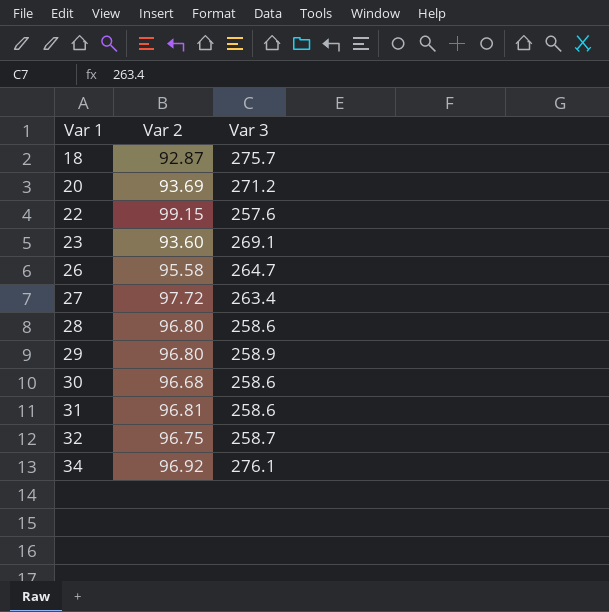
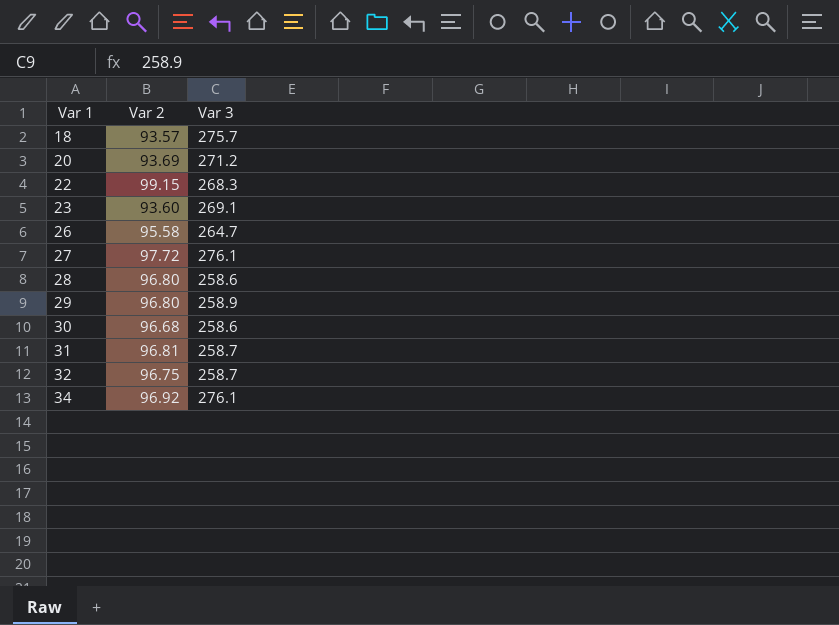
18 | Var 2: 92.87 -> 93.57
22 | Var 3: 257.6 -> 268.3
27 | Var 3: 263.4 -> 276.1
31 | Var 3: 258.6 -> 258.7

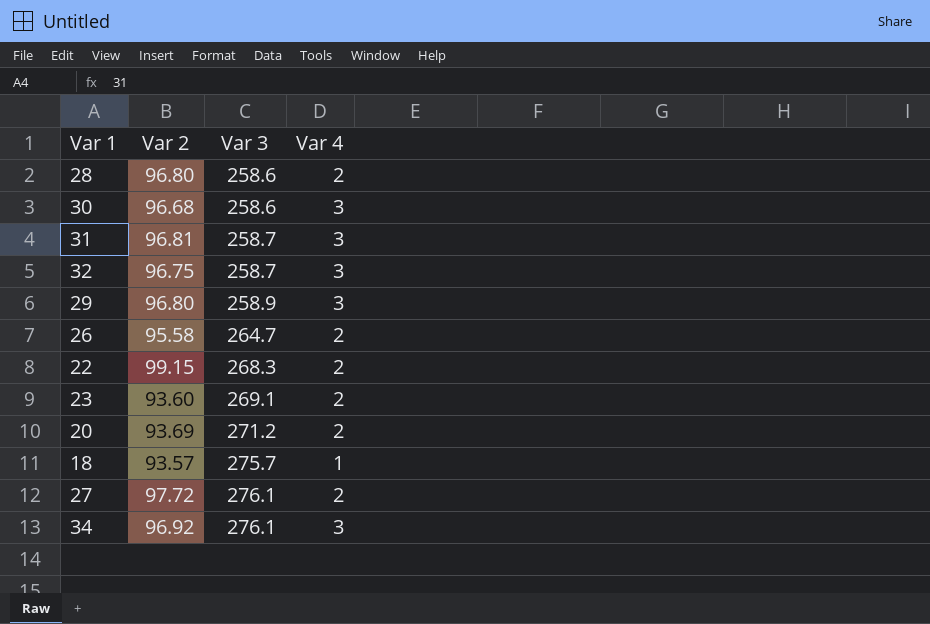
row order: Var 1 ascending -> Var 3 ascending
column Var 4 | position: none -> 4

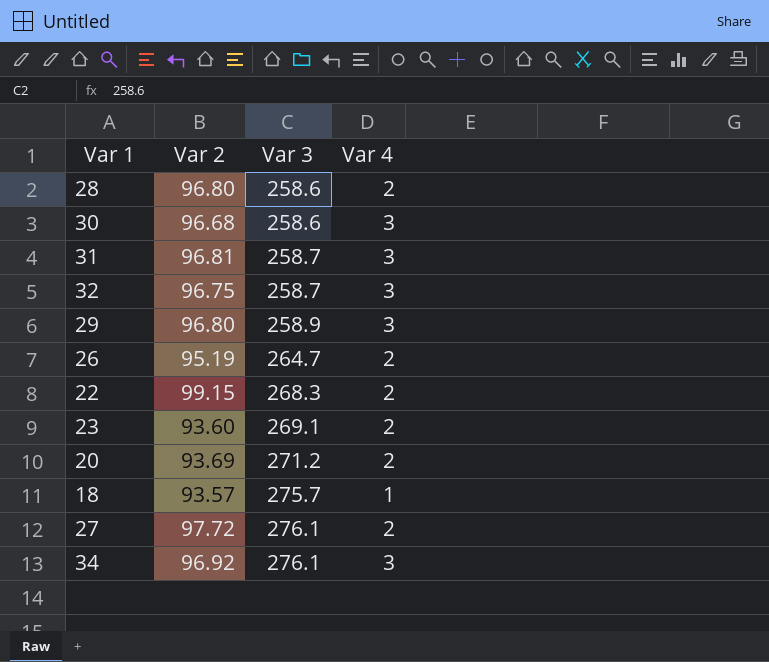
26 | Var 2: 95.58 -> 95.19

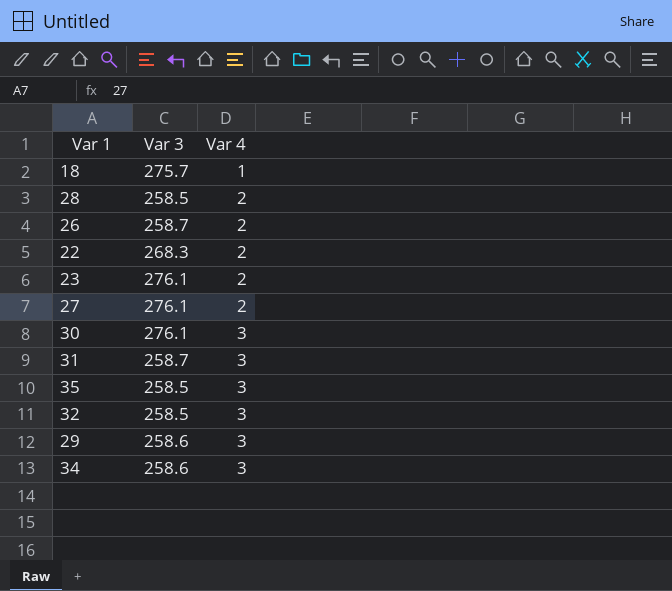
row order: Var 3 ascending -> Var 4 ascending
column Var 2 | position: 2 -> none
row 20: 93.69 | 271.2 | 2 -> none
28 | Var 3: 258.6 -> 258.5
26 | Var 3: 264.7 -> 258.7
23 | Var 3: 269.1 -> 276.1
30 | Var 3: 258.6 -> 276.1
row 35: none -> 258.5 | 3
32 | Var 3: 258.7 -> 258.5
29 | Var 3: 258.9 -> 258.6
34 | Var 3: 276.1 -> 258.6

